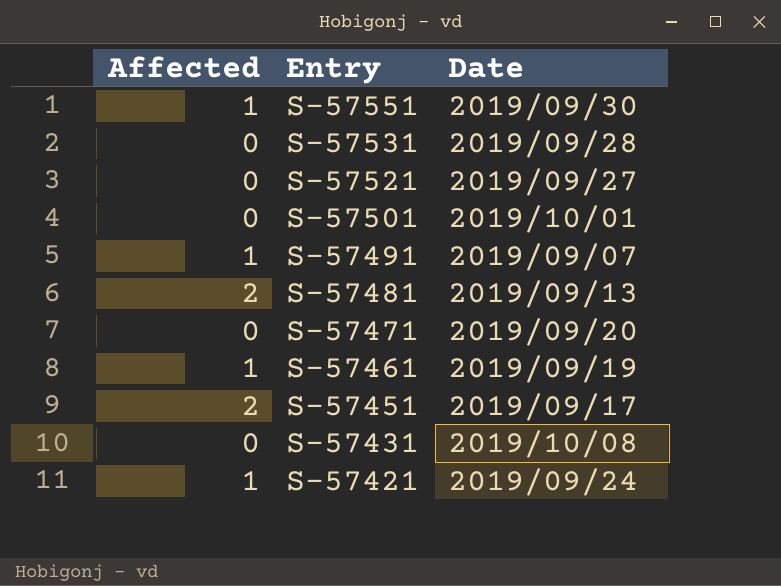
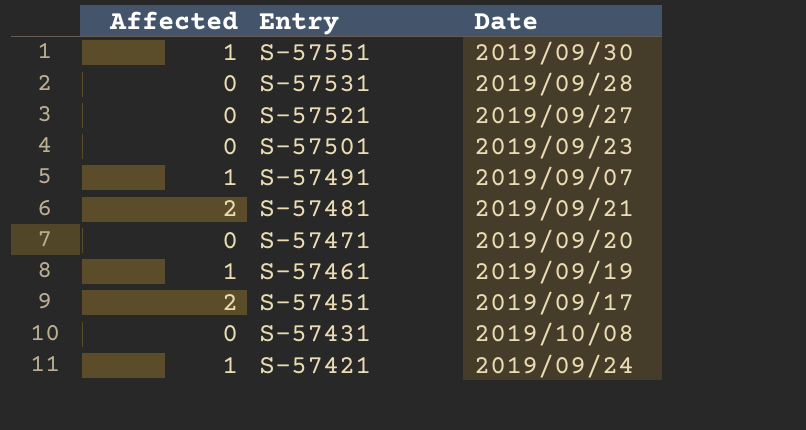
S-57501 | Date: 2019/10/01 -> 2019/09/23
S-57481 | Date: 2019/09/13 -> 2019/09/21

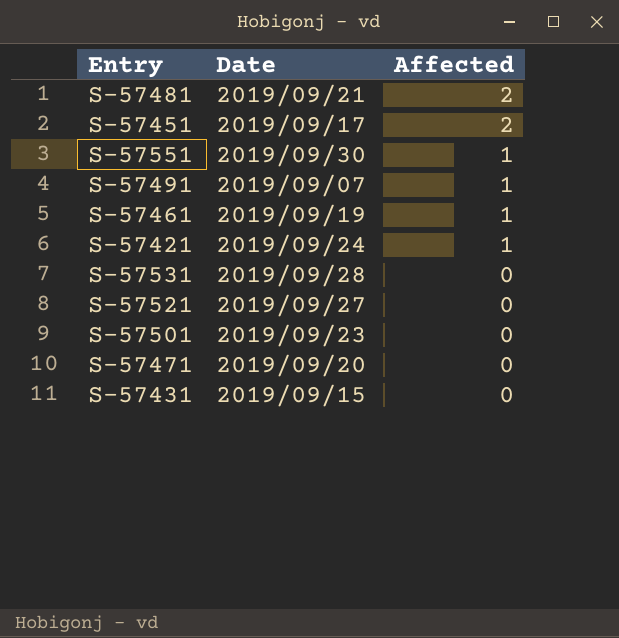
row order: Entry descending -> Affected descending
column Affected | position: 1 -> 3
S-57431 | Date: 2019/10/08 -> 2019/09/15

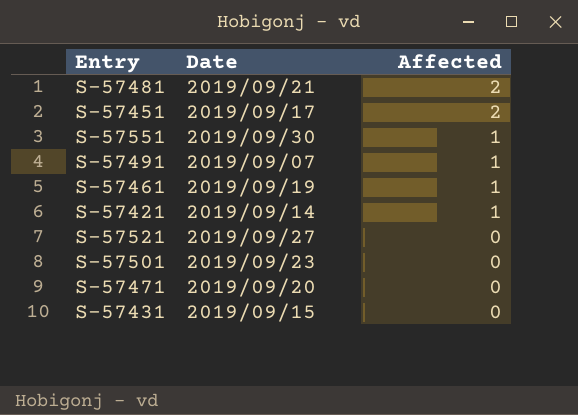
row S-57531: 2019/09/28 | 0 -> none
S-57421 | Date: 2019/09/24 -> 2019/09/14

